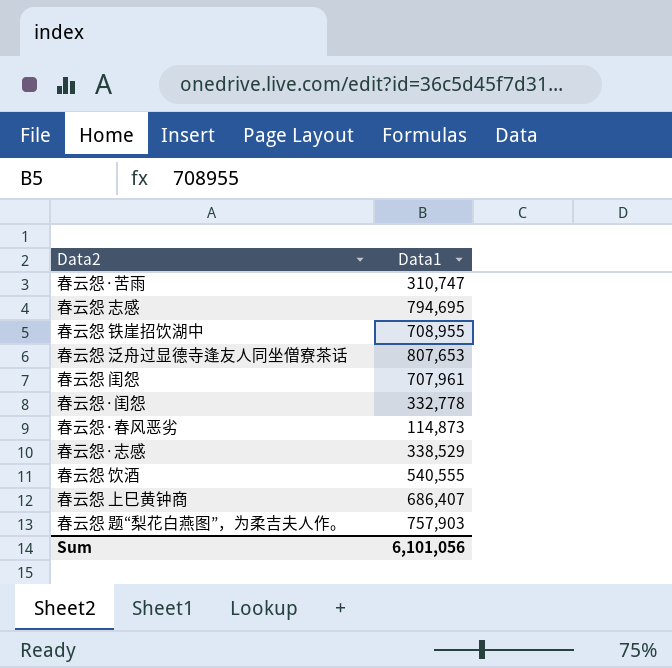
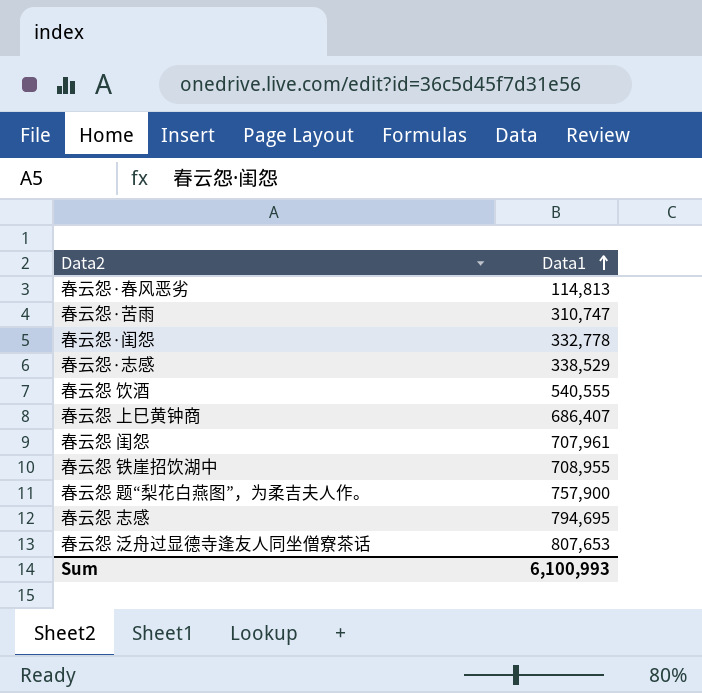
row order: none -> Data1 ascending
春云怨·春风恶劣 | Data1: 114,873 -> 114,813
春云怨 题“梨花白燕图”，为柔吉夫人作。 | Data1: 757,903 -> 757,900
Sum | Data1: 6,101,056 -> 6,100,993

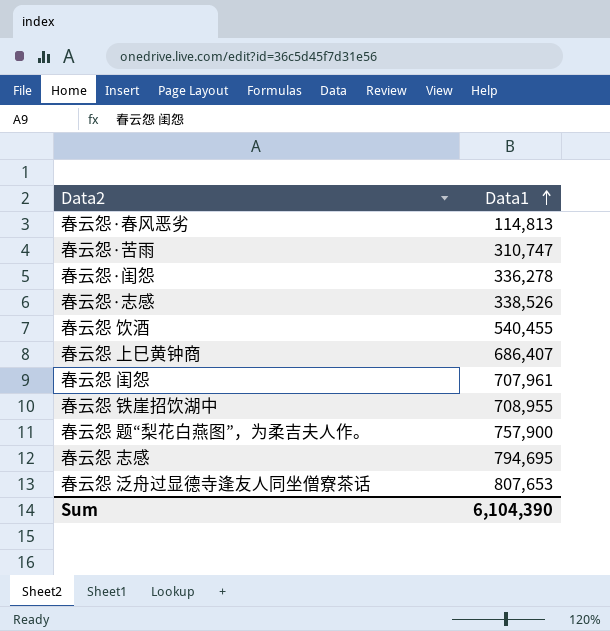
春云怨·闺怨 | Data1: 332,778 -> 336,278
春云怨·志感 | Data1: 338,529 -> 338,526
春云怨 饮酒 | Data1: 540,555 -> 540,455
Sum | Data1: 6,100,993 -> 6,104,390

